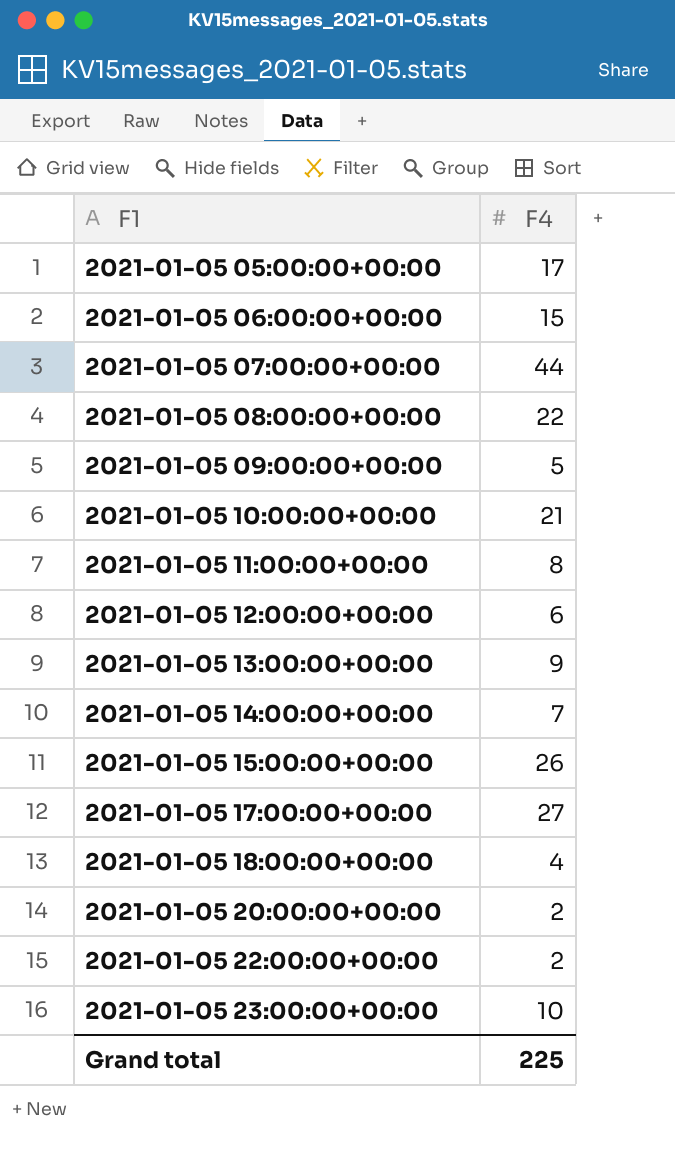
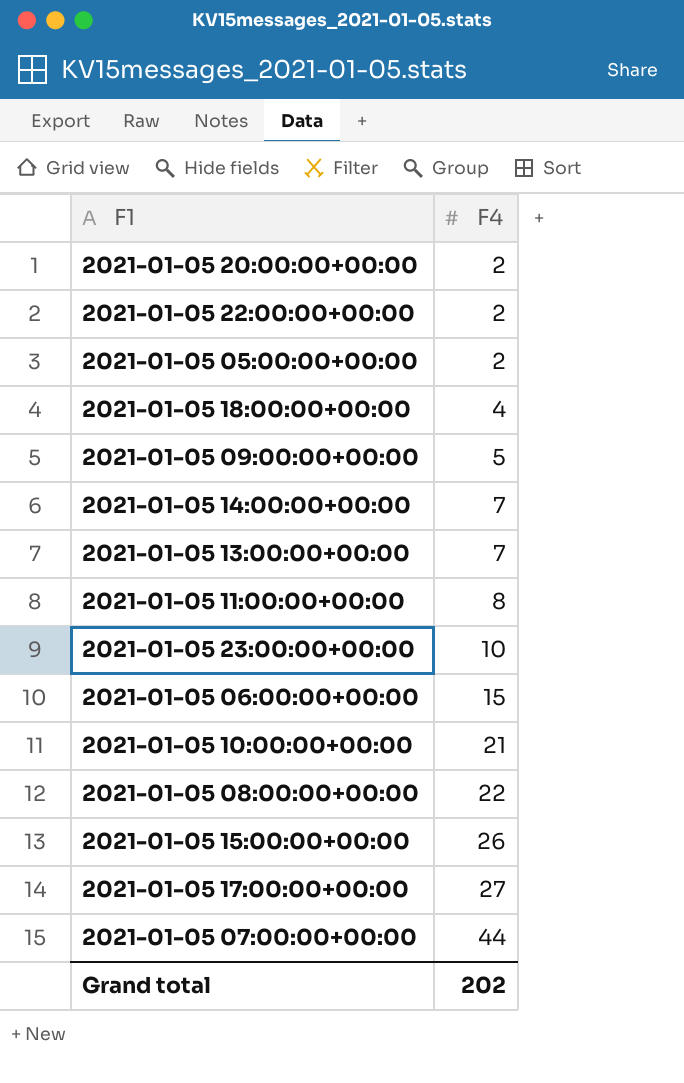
row order: F1 ascending -> F4 ascending
row 2021-01-05 12:00:00+00:00: 6 -> none
2021-01-05 05:00:00+00:00 | F4: 17 -> 2
2021-01-05 13:00:00+00:00 | F4: 9 -> 7
Grand total | F4: 225 -> 202

